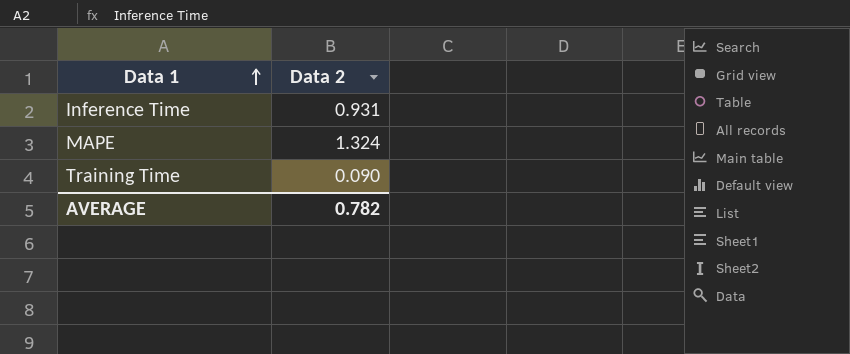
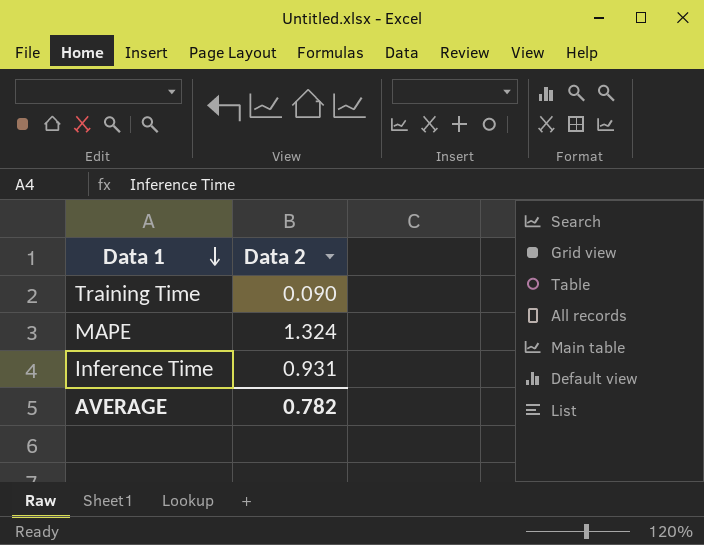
row order: Data 1 ascending -> Data 1 descending

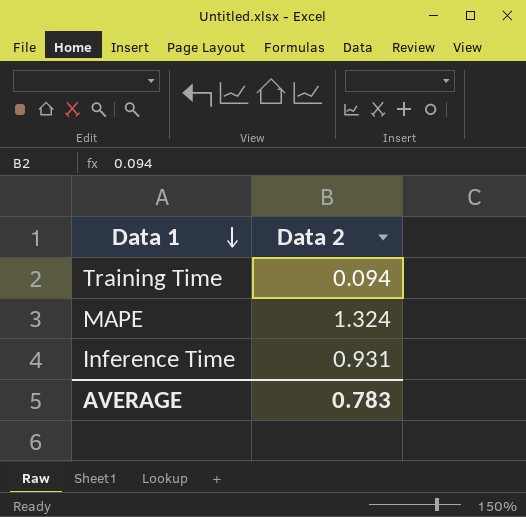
Training Time | Data 2: 0.090 -> 0.094
AVERAGE | Data 2: 0.782 -> 0.783

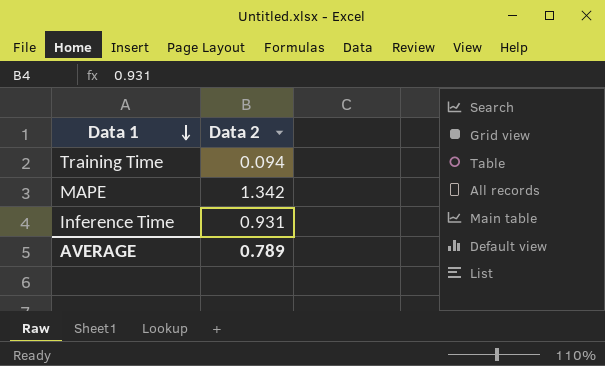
MAPE | Data 2: 1.324 -> 1.342
AVERAGE | Data 2: 0.783 -> 0.789

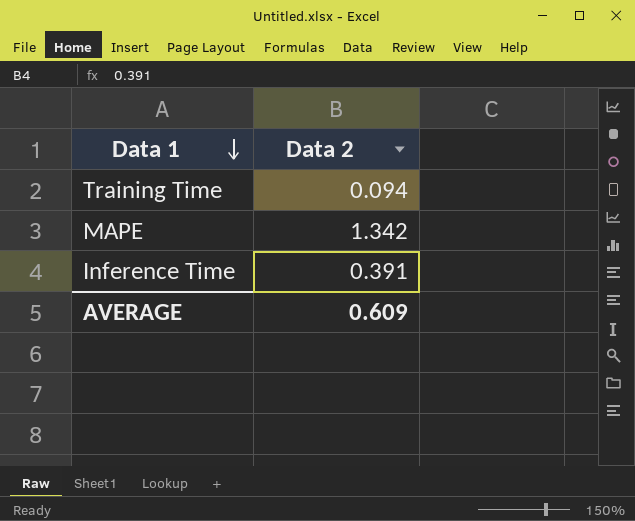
Inference Time | Data 2: 0.931 -> 0.391
AVERAGE | Data 2: 0.789 -> 0.609

